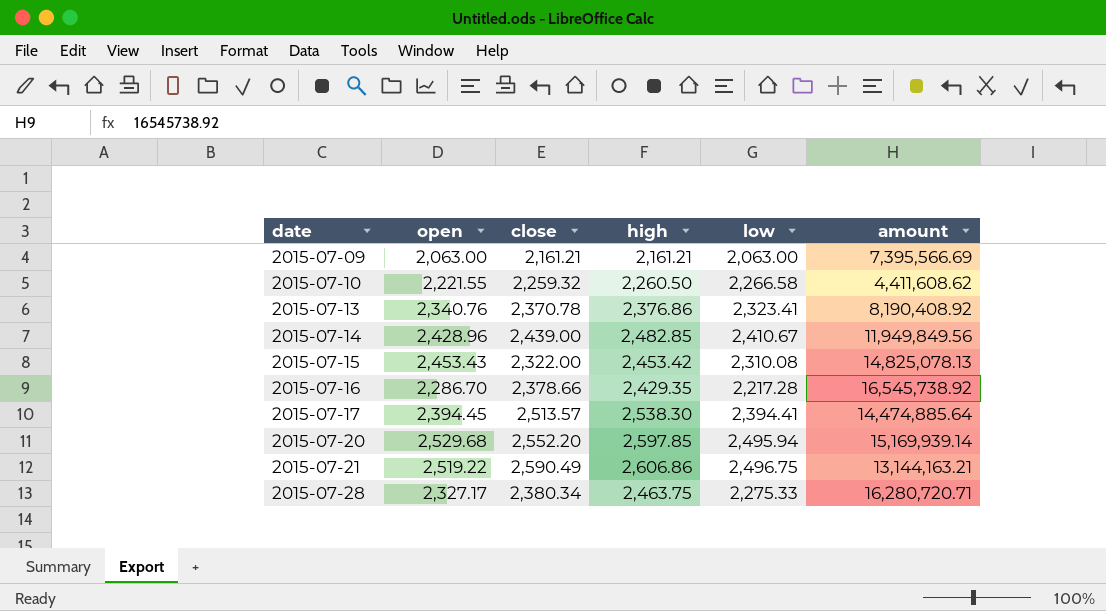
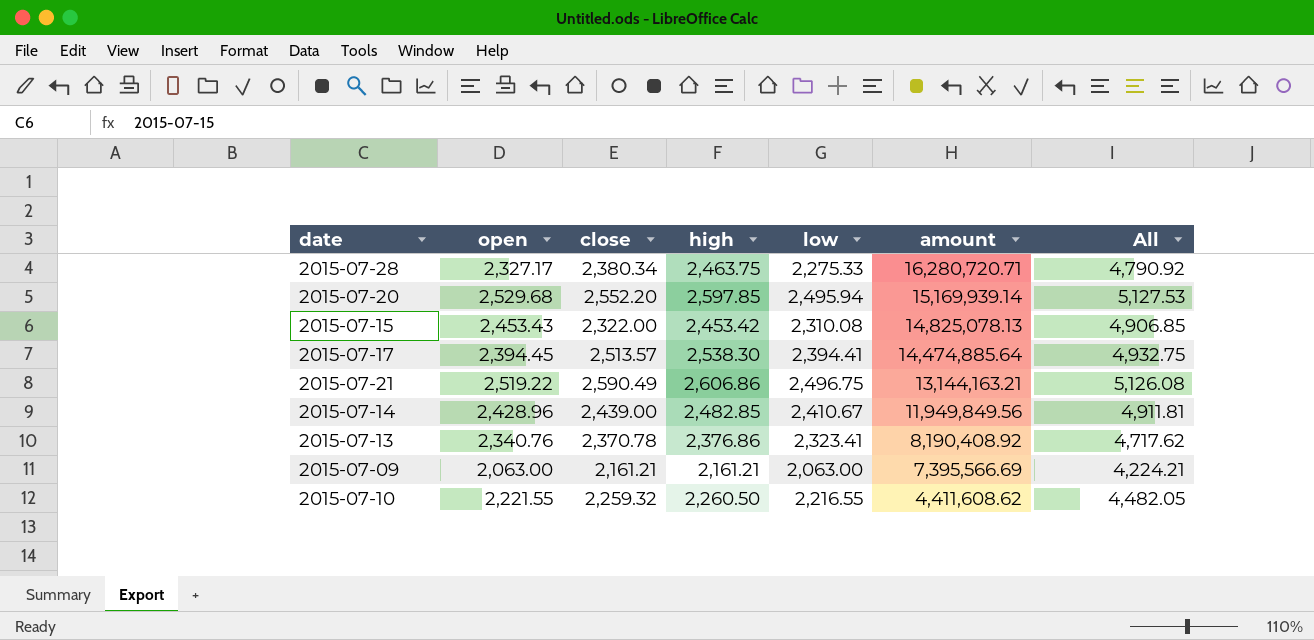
row order: date ascending -> amount descending
column All | formula: none -> [open] + [high]
row 2015-07-16: 2,286.70 | 2,378.66 | 2,429.35 | 2,217.28 | 16,545,738.92 -> none
2015-07-10 | low: 2,266.58 -> 2,216.55

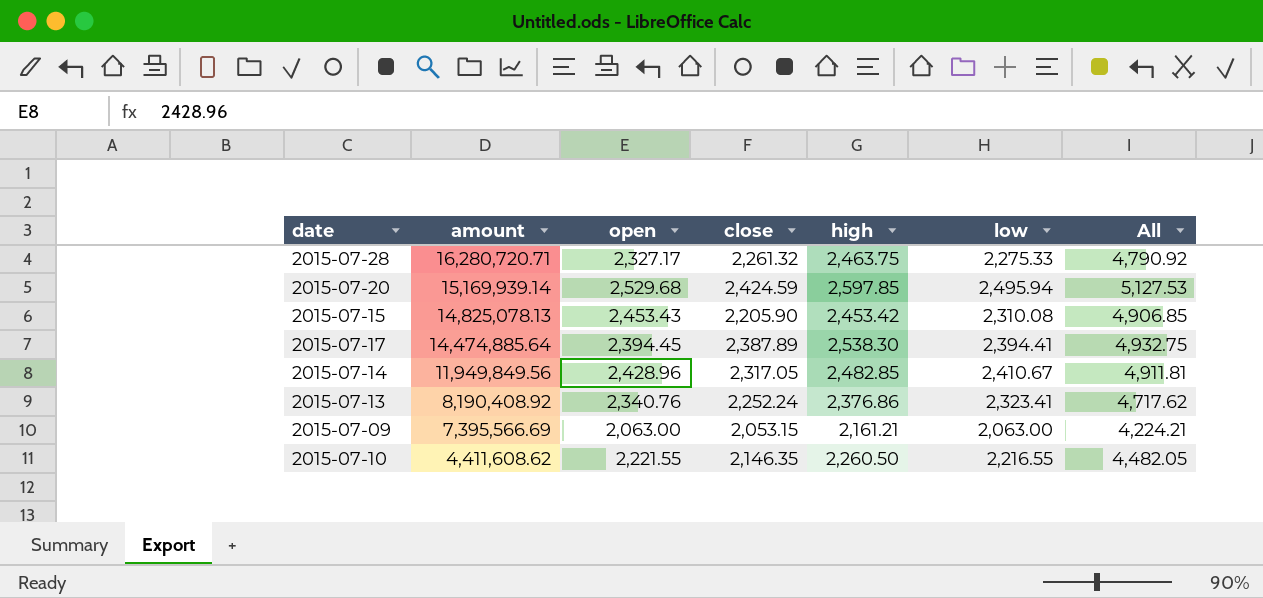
column amount | position: 6 -> 2
row 2015-07-21: 2,519.22 | 2,590.49 | 2,606.86 | 2,496.75 | 13,144,163.21 | 5,126.08 -> none
2015-07-28 | close: 2,380.34 -> 2,261.32
2015-07-20 | close: 2,552.20 -> 2,424.59
2015-07-15 | close: 2,322.00 -> 2,205.90
2015-07-17 | close: 2,513.57 -> 2,387.89
2015-07-14 | close: 2,439.00 -> 2,317.05
2015-07-13 | close: 2,370.78 -> 2,252.24
2015-07-09 | close: 2,161.21 -> 2,053.15
2015-07-10 | close: 2,259.32 -> 2,146.35

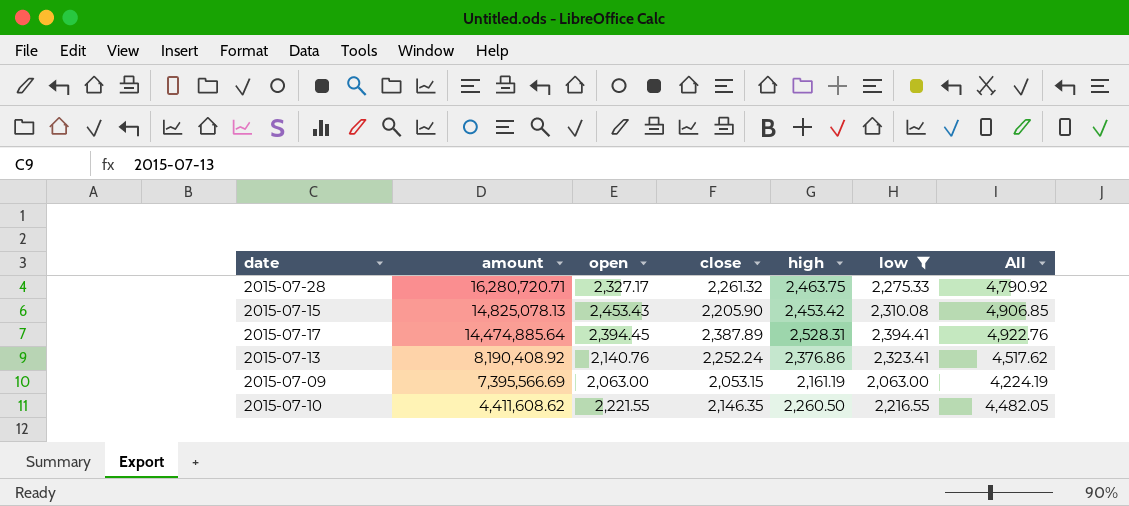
filter: none -> low <= 2,394.41
2015-07-17 | high: 2,538.30 -> 2,528.31
2015-07-17 | All: 4,932.75 -> 4,922.76
2015-07-13 | open: 2,340.76 -> 2,140.76
2015-07-13 | All: 4,717.62 -> 4,517.62
2015-07-09 | high: 2,161.21 -> 2,161.19
2015-07-09 | All: 4,224.21 -> 4,224.19

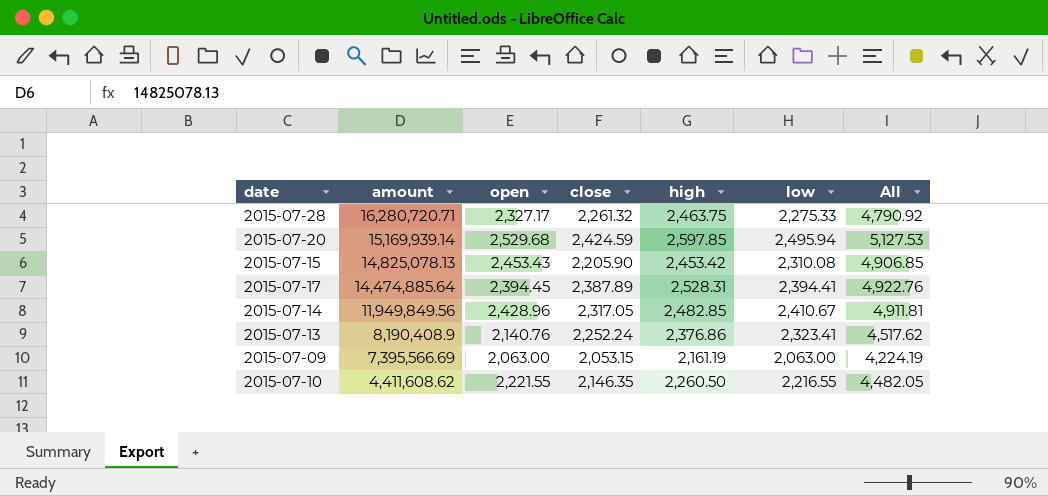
filter: low <= 2,394.41 -> none
2015-07-13 | amount: 8,190,408.92 -> 8,190,408.9

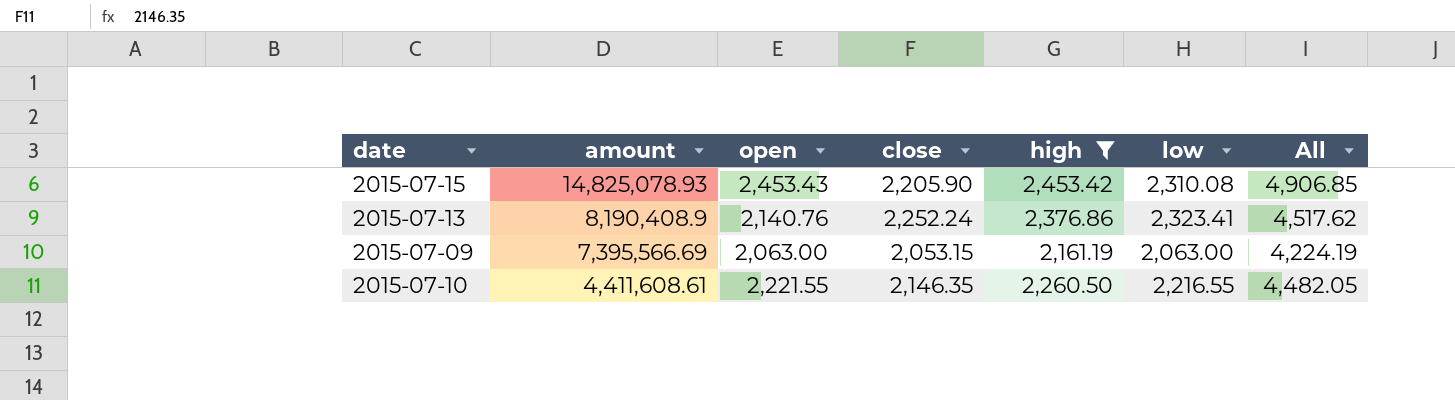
filter: none -> high <= 2,453.42
2015-07-15 | amount: 14,825,078.13 -> 14,825,078.93
2015-07-10 | amount: 4,411,608.62 -> 4,411,608.61

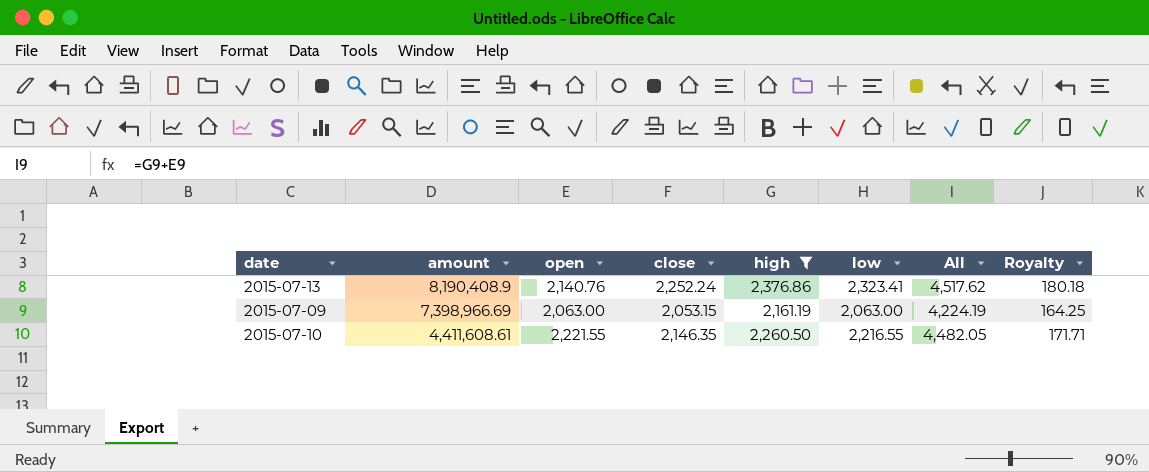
column Royalty | formula: none -> [close] * 0.08
row 2015-07-15: 14,825,078.93 | 2,453.43 | 2,205.90 | 2,453.42 | 2,310.08 | 4,906.85 -> none
2015-07-09 | amount: 7,395,566.69 -> 7,398,966.69

